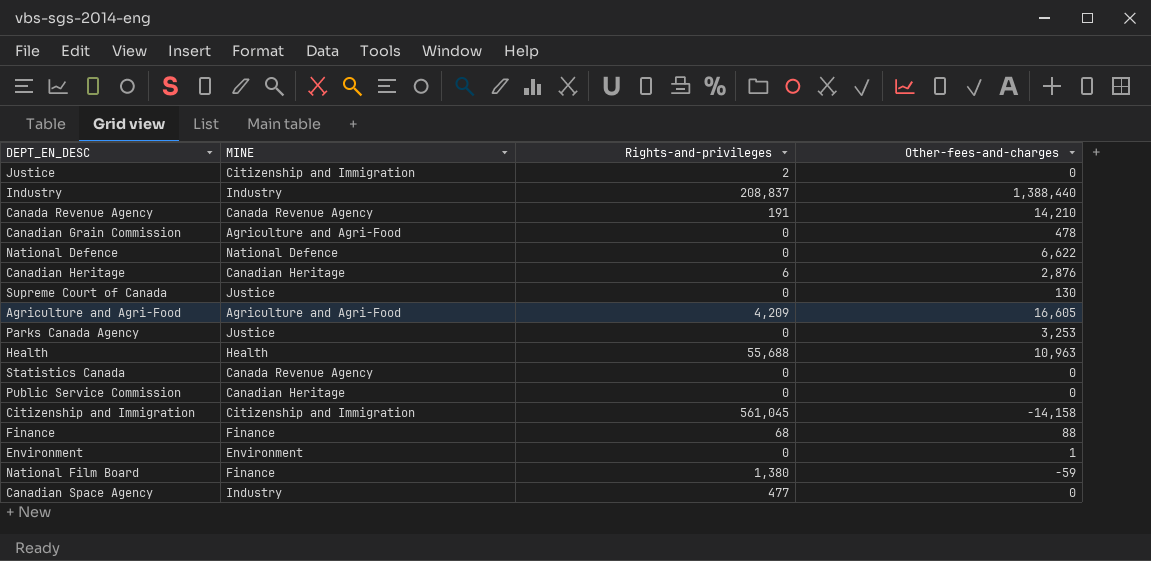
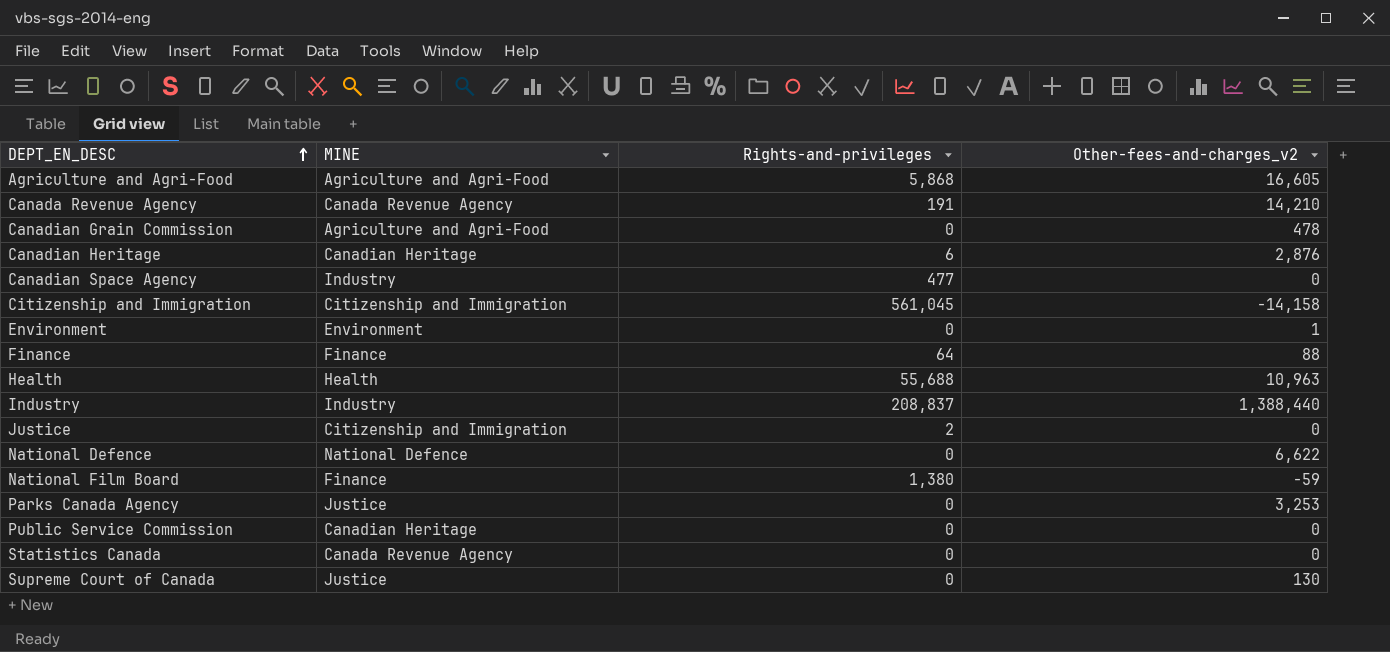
row order: none -> DEPT_EN_DESC ascending
column name: Other-fees-and-charges -> Other-fees-and-charges_v2
Agriculture and Agri-Food | Rights-and-privileges: 4,209 -> 5,868
Finance | Rights-and-privileges: 68 -> 64

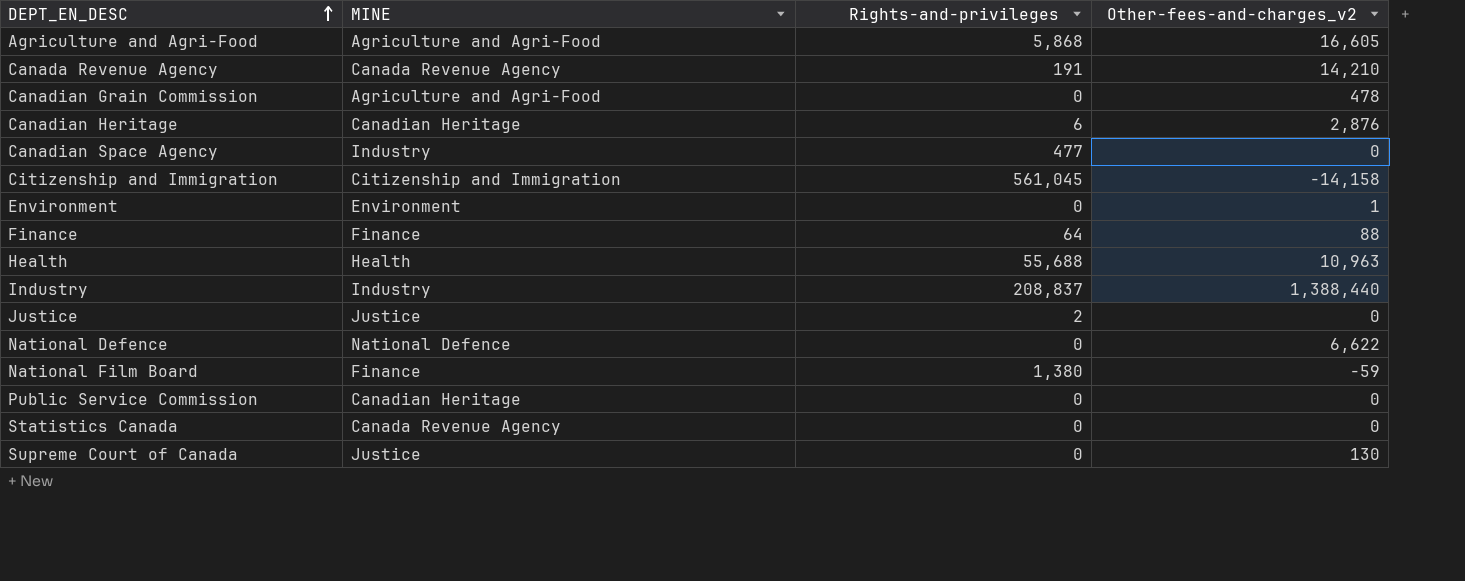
row Parks Canada Agency: Justice | 0 | 3,253 -> none
Justice | MINE: Citizenship and Immigration -> Justice

